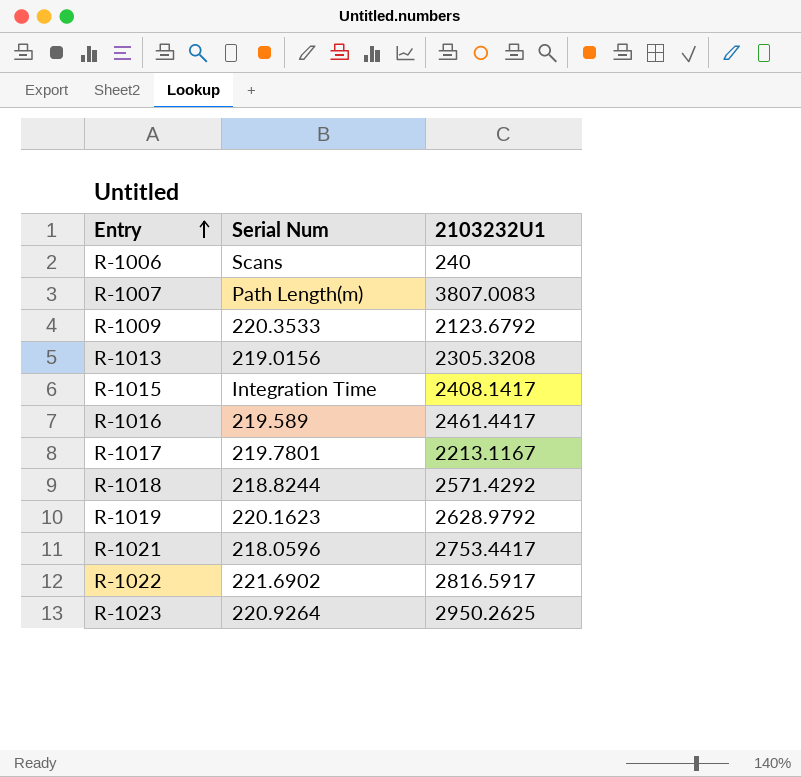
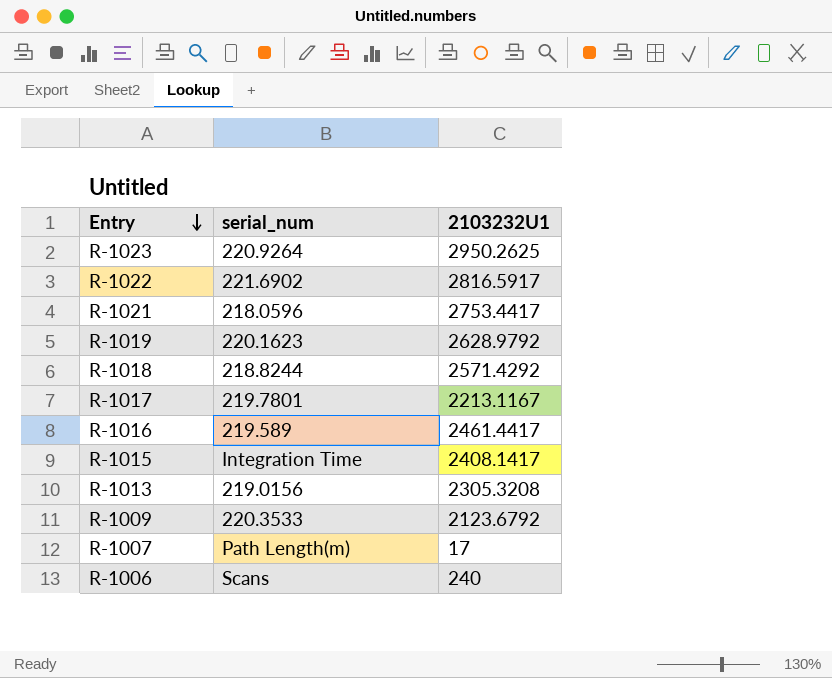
row order: Entry ascending -> Entry descending
column name: Serial Num -> serial_num
R-1007 | 2103232U1: 3807.0083 -> 17

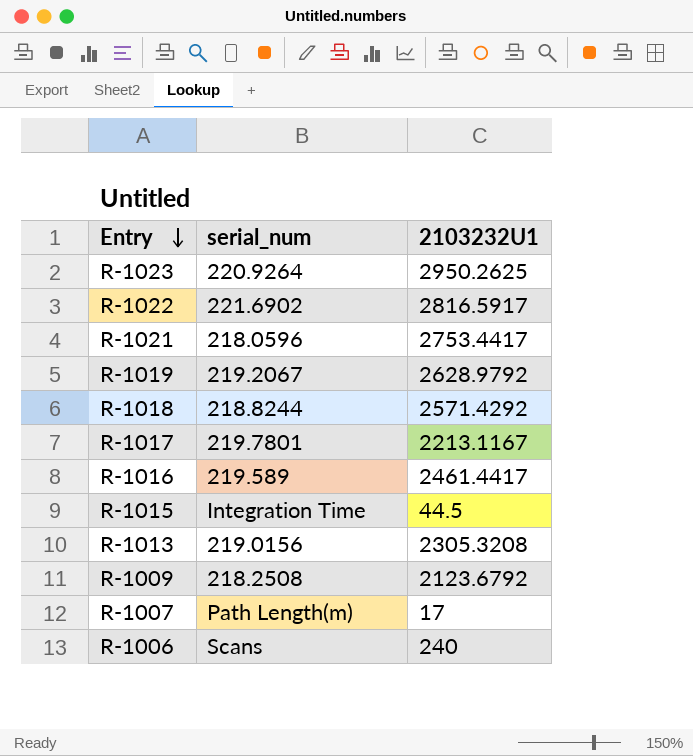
R-1019 | serial_num: 220.1623 -> 219.2067
R-1015 | 2103232U1: 2408.1417 -> 44.5
R-1009 | serial_num: 220.3533 -> 218.2508

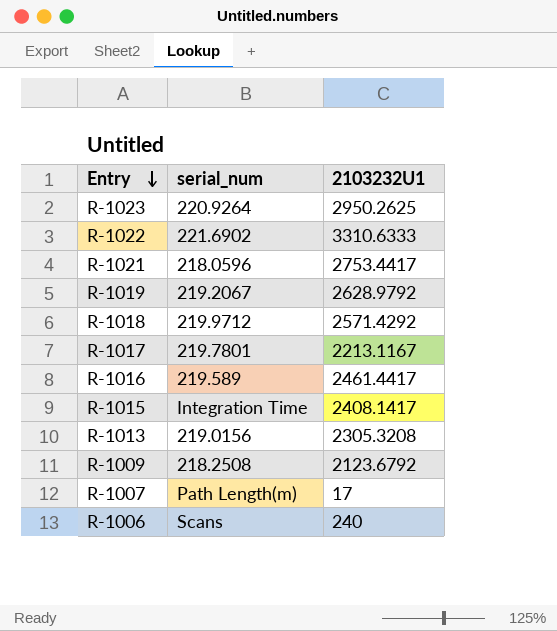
R-1022 | 2103232U1: 2816.5917 -> 3310.6333
R-1018 | serial_num: 218.8244 -> 219.9712
R-1015 | 2103232U1: 44.5 -> 2408.1417

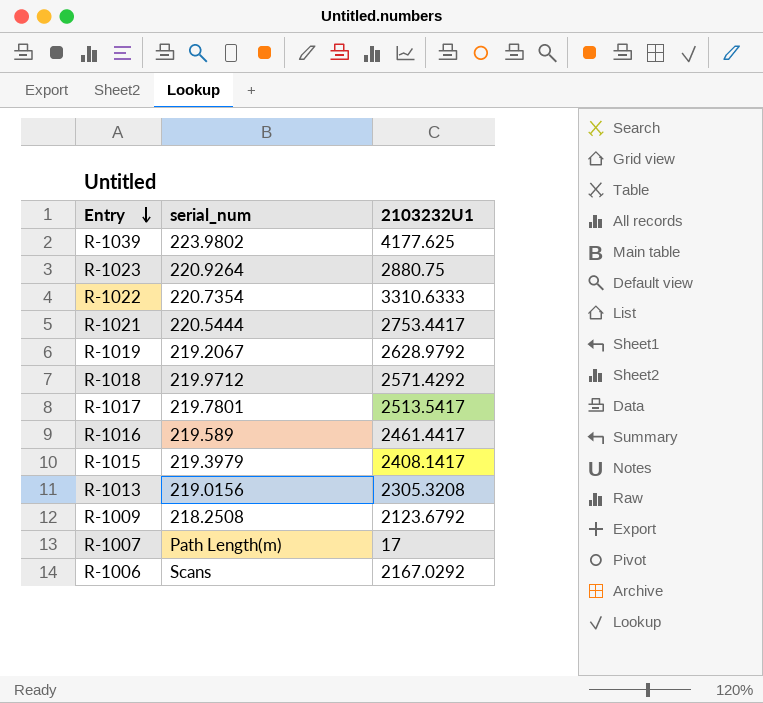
row R-1039: none -> 223.9802 | 4177.625
R-1023 | 2103232U1: 2950.2625 -> 2880.75
R-1022 | serial_num: 221.6902 -> 220.7354
R-1021 | serial_num: 218.0596 -> 220.5444
R-1017 | 2103232U1: 2213.1167 -> 2513.5417
R-1015 | serial_num: Integration Time -> 219.3979
R-1006 | 2103232U1: 240 -> 2167.0292

